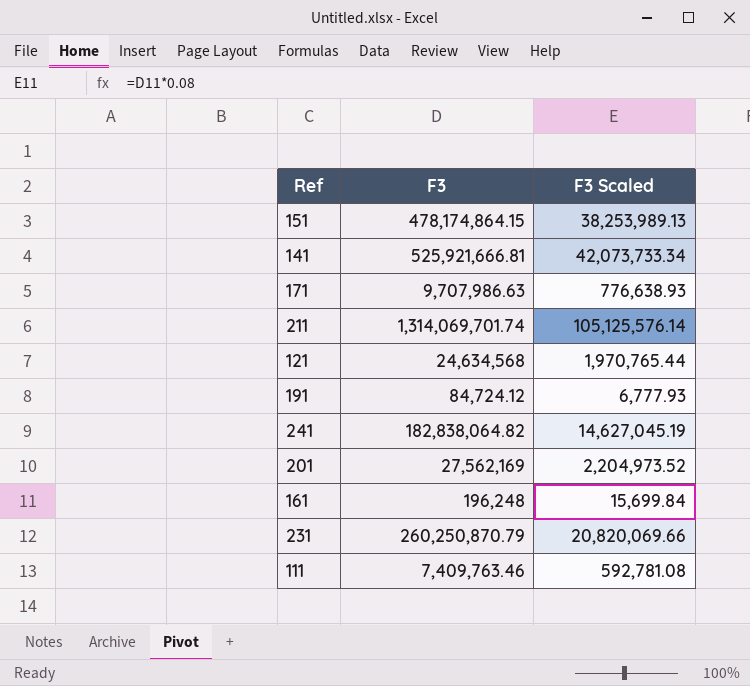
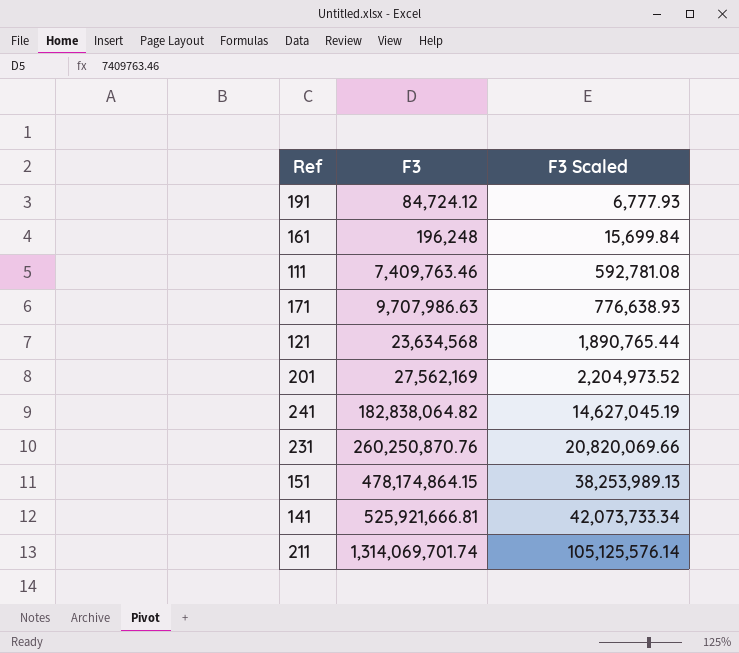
row order: none -> F3 ascending
121 | F3: 24,634,568 -> 23,634,568
121 | F3 Scaled: 1,970,765.44 -> 1,890,765.44
231 | F3: 260,250,870.79 -> 260,250,870.76

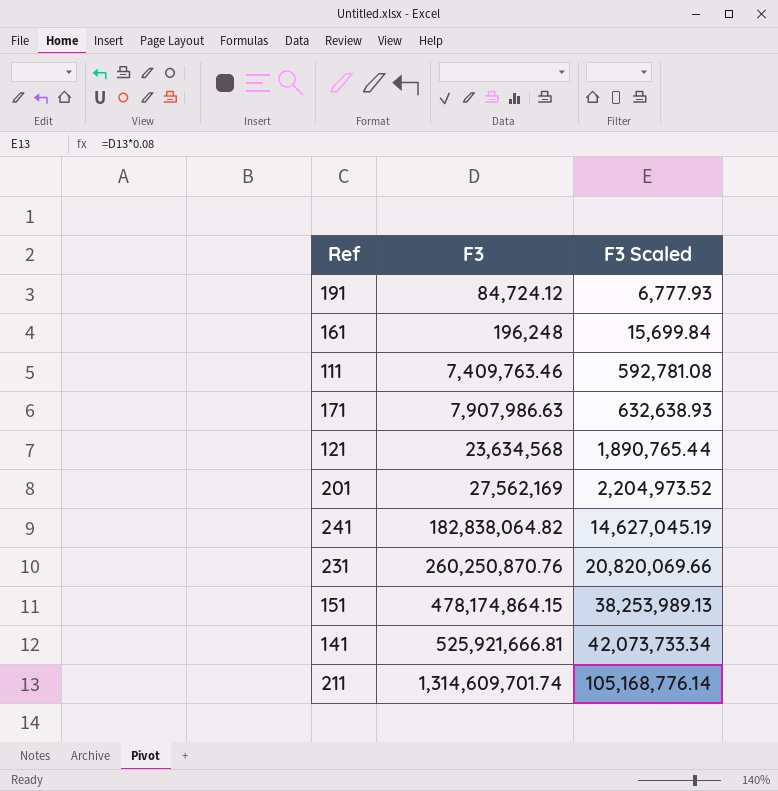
171 | F3: 9,707,986.63 -> 7,907,986.63
171 | F3 Scaled: 776,638.93 -> 632,638.93
211 | F3: 1,314,069,701.74 -> 1,314,609,701.74
211 | F3 Scaled: 105,125,576.14 -> 105,168,776.14

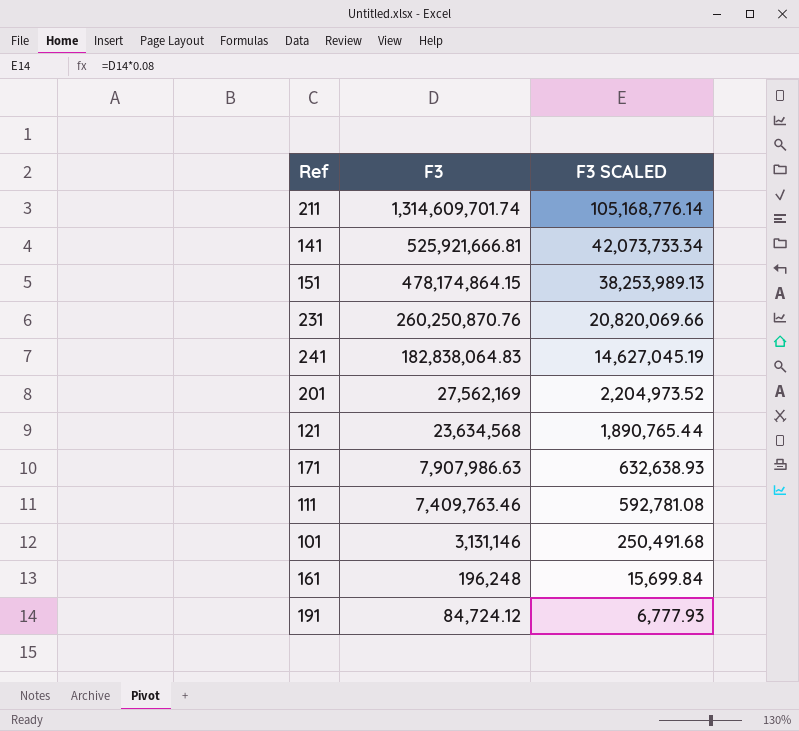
row order: F3 ascending -> F3 descending
column name: F3 Scaled -> F3 SCALED
241 | F3: 182,838,064.82 -> 182,838,064.83
row 101: none -> 3,131,146 | 250,491.68

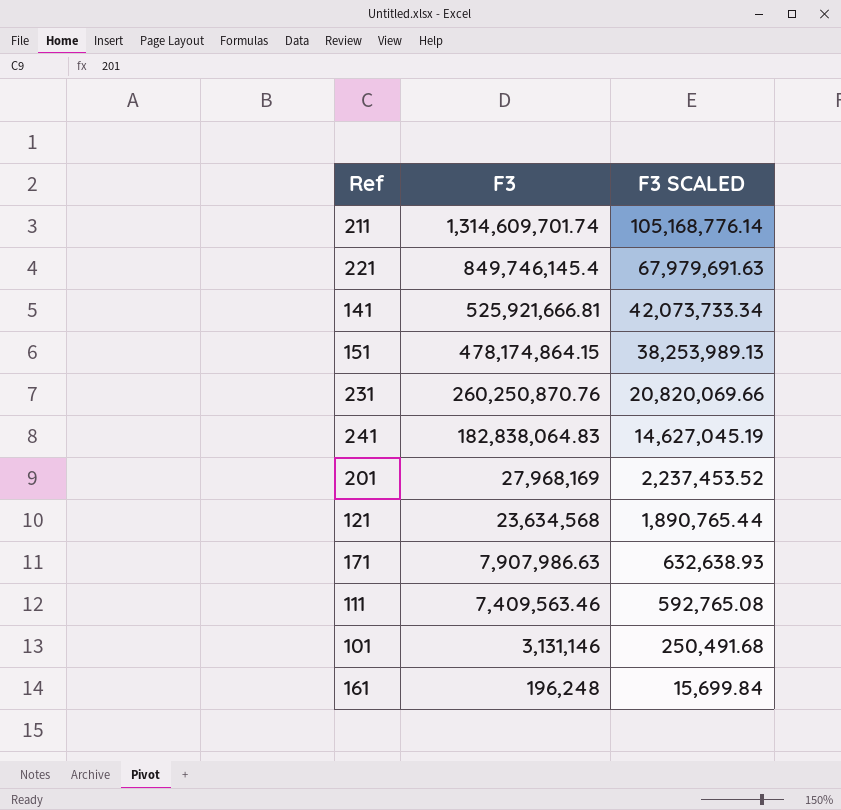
row 191: 84,724.12 | 6,777.93 -> none
row 221: none -> 849,746,145.4 | 67,979,691.63
201 | F3: 27,562,169 -> 27,968,169
201 | F3 SCALED: 2,204,973.52 -> 2,237,453.52
111 | F3: 7,409,763.46 -> 7,409,563.46
111 | F3 SCALED: 592,781.08 -> 592,765.08

